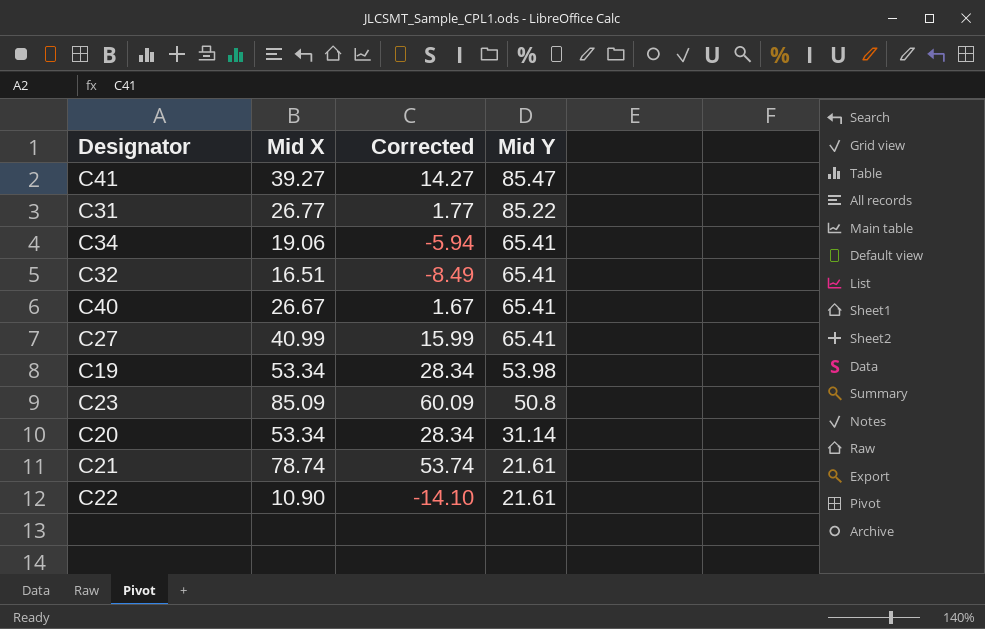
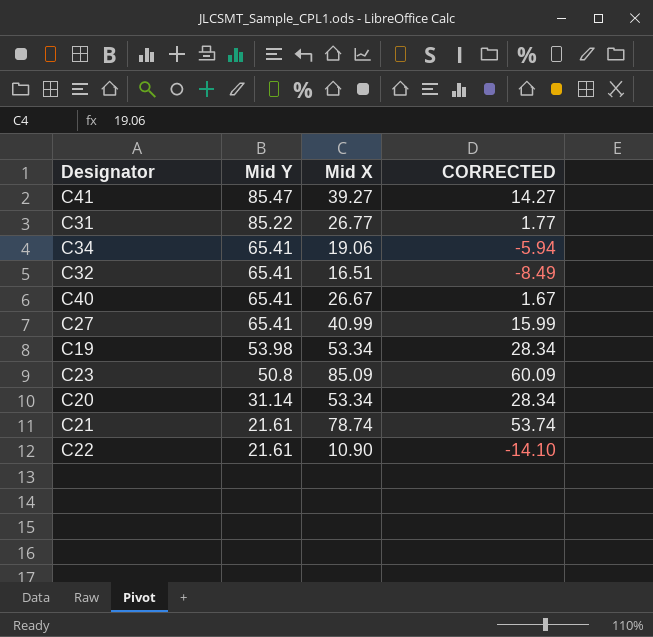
column Mid Y | position: 4 -> 2
column name: Corrected -> CORRECTED

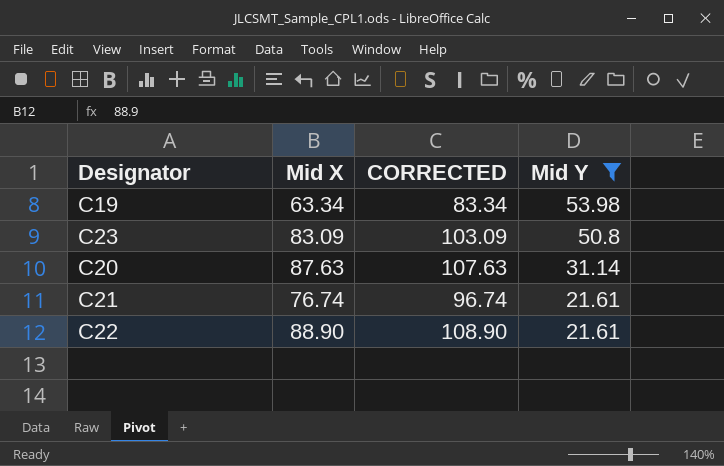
filter: none -> Mid Y <= 53.98
column CORRECTED | formula: [Mid X] - 25 -> [Mid X] + 20
column Mid Y | position: 2 -> 4
C19 | Mid X: 53.34 -> 63.34
C23 | Mid X: 85.09 -> 83.09
C20 | Mid X: 53.34 -> 87.63
C21 | Mid X: 78.74 -> 76.74
C22 | Mid X: 10.90 -> 88.90

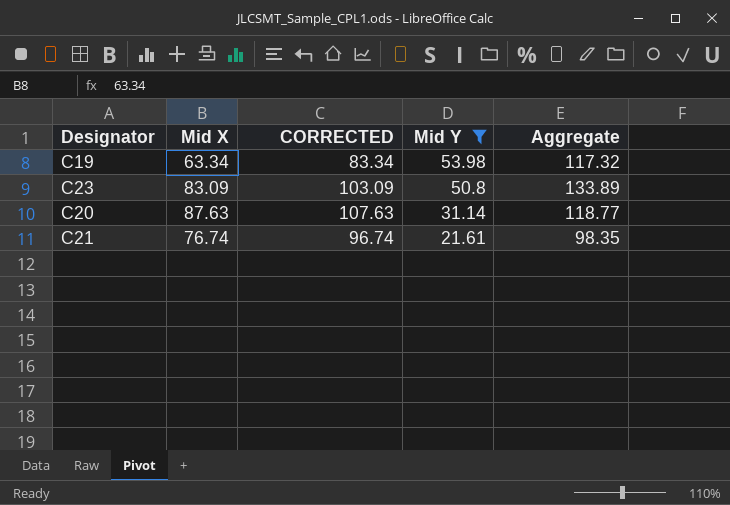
column Aggregate | formula: none -> [Mid X] + [Mid Y]
row C22: 88.90 | 108.90 | 21.61 -> none

